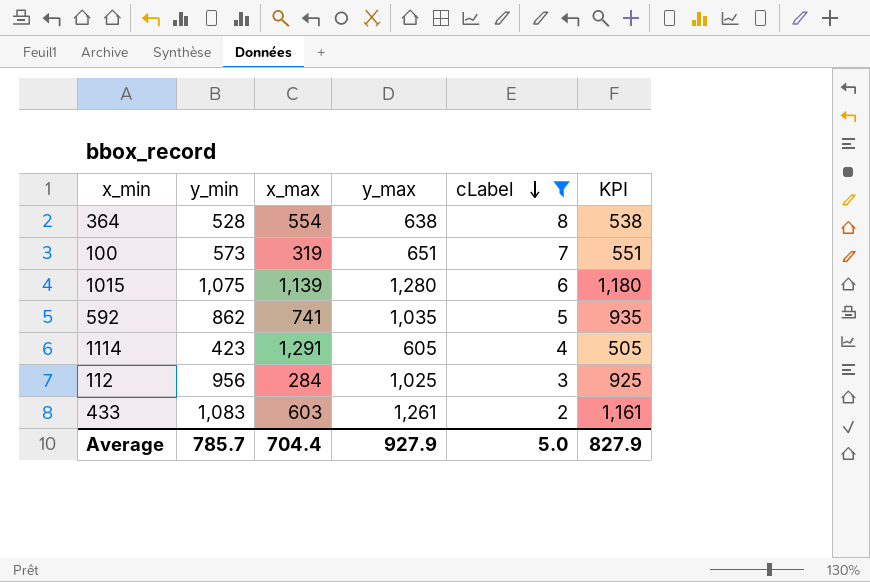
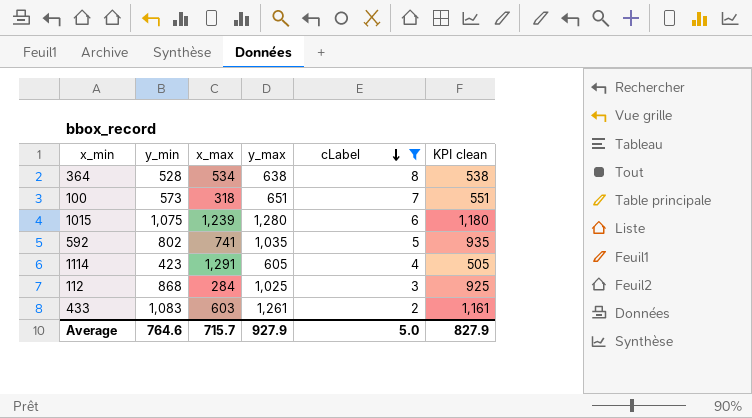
column name: KPI -> KPI clean
364 | x_max: 554 -> 534
100 | x_max: 319 -> 318
1015 | x_max: 1,139 -> 1,239
592 | y_min: 862 -> 802
112 | y_min: 956 -> 868
Average | y_min: 785.7 -> 764.6
Average | x_max: 704.4 -> 715.7

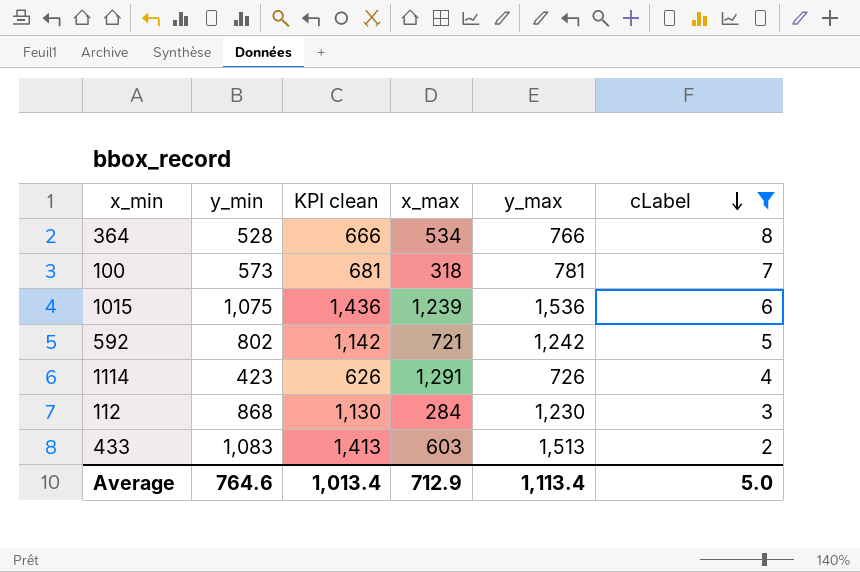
column KPI clean | position: 6 -> 3
364 | KPI clean: 538 -> 666
364 | y_max: 638 -> 766
100 | KPI clean: 551 -> 681
100 | y_max: 651 -> 781
1015 | KPI clean: 1,180 -> 1,436
1015 | y_max: 1,280 -> 1,536
592 | KPI clean: 935 -> 1,142
592 | x_max: 741 -> 721
592 | y_max: 1,035 -> 1,242
1114 | KPI clean: 505 -> 626
1114 | y_max: 605 -> 726
112 | KPI clean: 925 -> 1,130
112 | y_max: 1,025 -> 1,230
433 | KPI clean: 1,161 -> 1,413
433 | y_max: 1,261 -> 1,513
Average | KPI clean: 827.9 -> 1,013.4
Average | x_max: 715.7 -> 712.9
Average | y_max: 927.9 -> 1,113.4

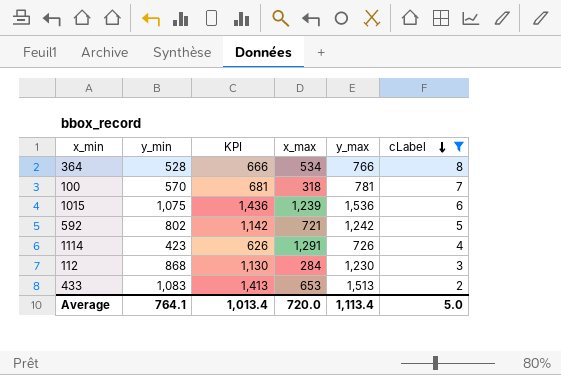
column name: KPI clean -> KPI
100 | y_min: 573 -> 570
433 | x_max: 603 -> 653
Average | y_min: 764.6 -> 764.1
Average | x_max: 712.9 -> 720.0

